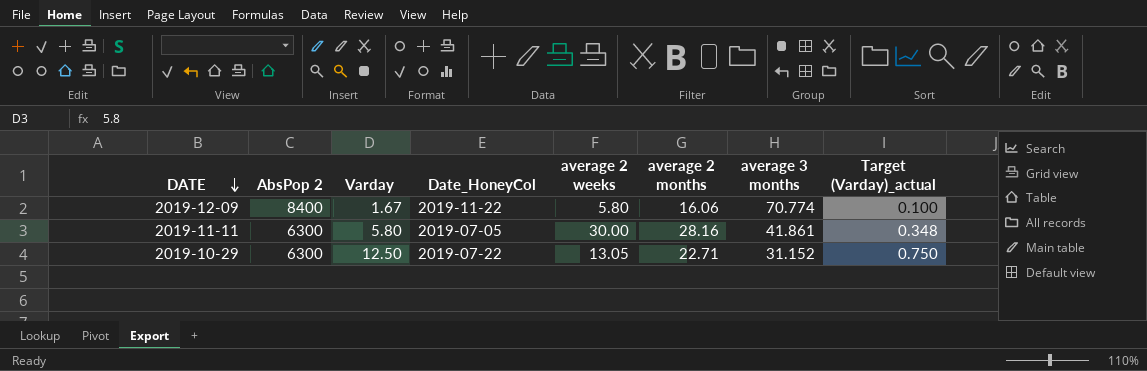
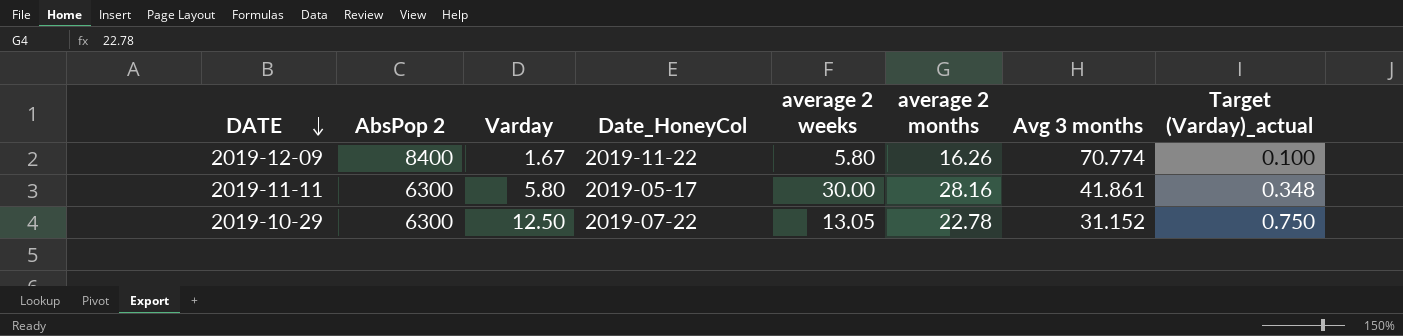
column name: average 3 months -> Avg 3 months
2019-12-09 | average 2 months: 16.06 -> 16.26
2019-11-11 | Date_HoneyCol: 2019-07-05 -> 2019-05-17
2019-10-29 | average 2 months: 22.71 -> 22.78

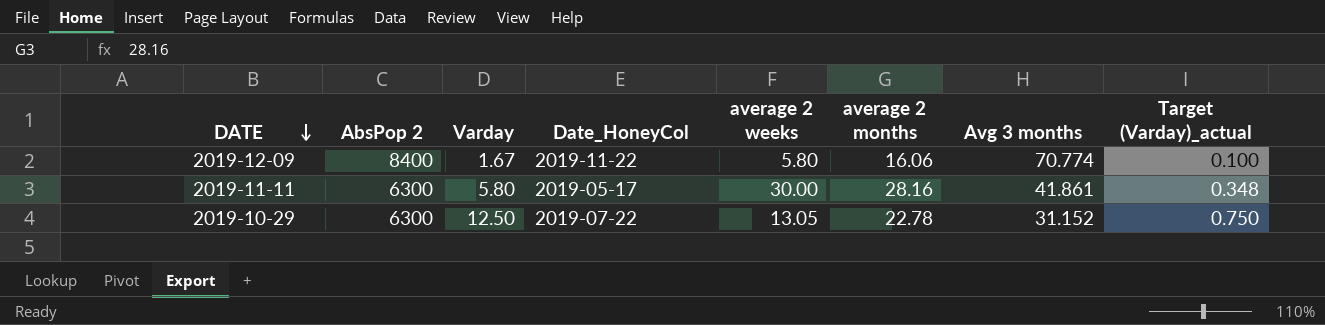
2019-12-09 | average 2 months: 16.26 -> 16.06

